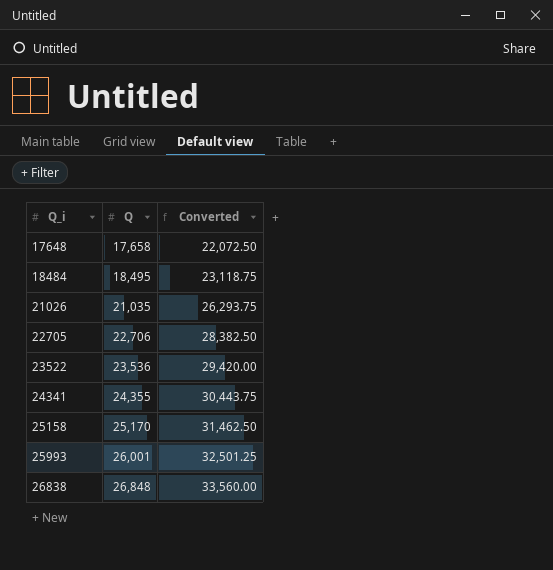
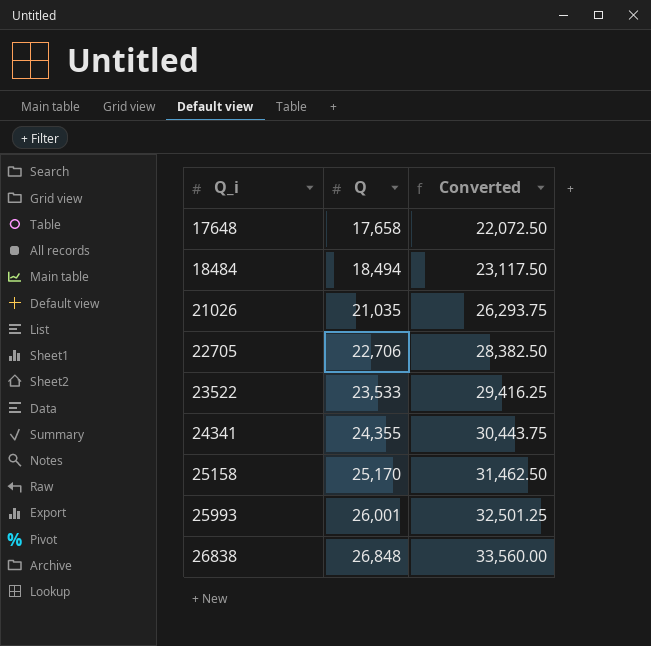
18484 | Q: 18,495 -> 18,494
18484 | Converted: 23,118.75 -> 23,117.50
23522 | Q: 23,536 -> 23,533
23522 | Converted: 29,420.00 -> 29,416.25

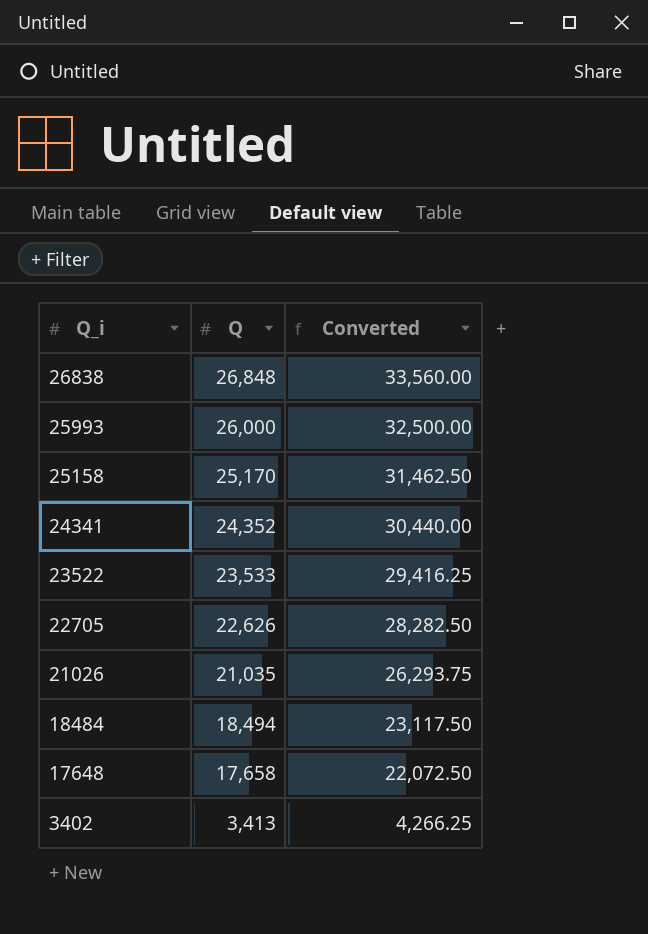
row order: Q_i ascending -> Q_i descending
25993 | Q: 26,001 -> 26,000
25993 | Converted: 32,501.25 -> 32,500.00
24341 | Q: 24,355 -> 24,352
24341 | Converted: 30,443.75 -> 30,440.00
22705 | Q: 22,706 -> 22,626
22705 | Converted: 28,382.50 -> 28,282.50
row 3402: none -> 3,413 | 4,266.25

